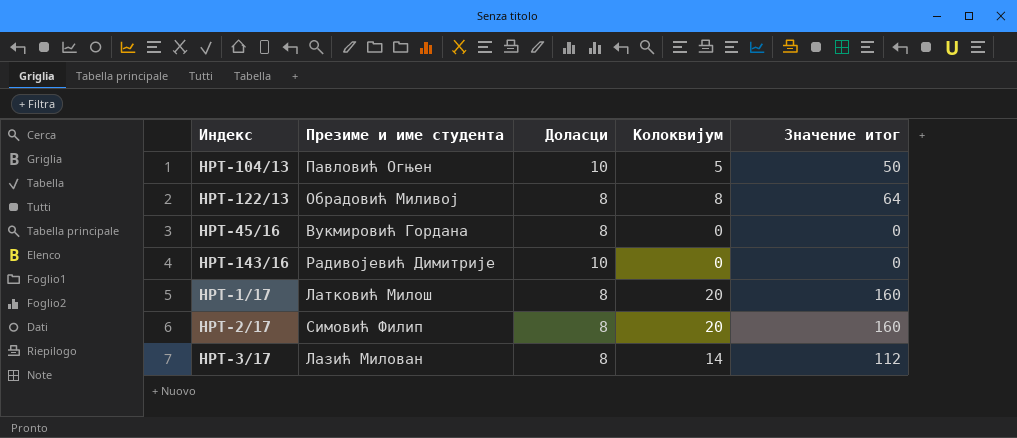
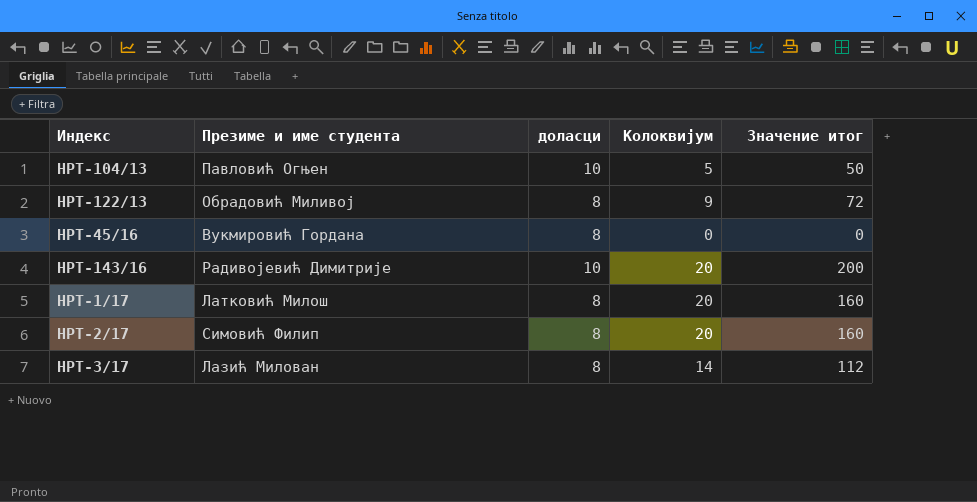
column name: Доласци -> доласци
НРТ-122/13 | Колоквијум: 8 -> 9
НРТ-122/13 | Значение итог: 64 -> 72
НРТ-143/16 | Колоквијум: 0 -> 20
НРТ-143/16 | Значение итог: 0 -> 200

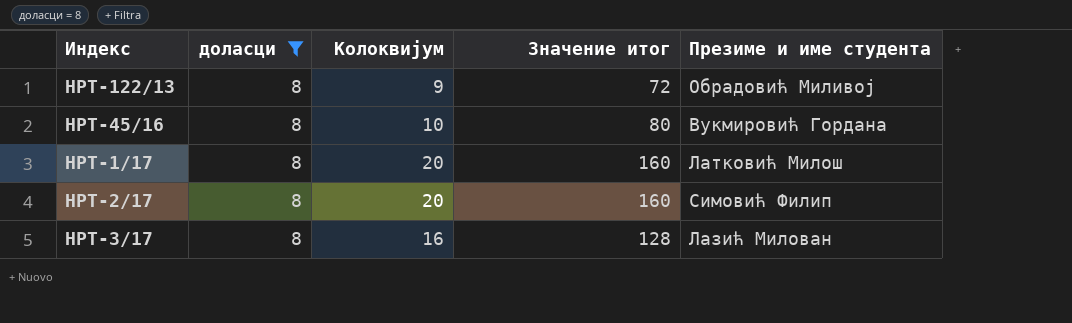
filter: none -> доласци = 8
column Презиме и име студента | position: 2 -> 5
НРТ-45/16 | Колоквијум: 0 -> 10
НРТ-45/16 | Значение итог: 0 -> 80
НРТ-3/17 | Колоквијум: 14 -> 16
НРТ-3/17 | Значение итог: 112 -> 128

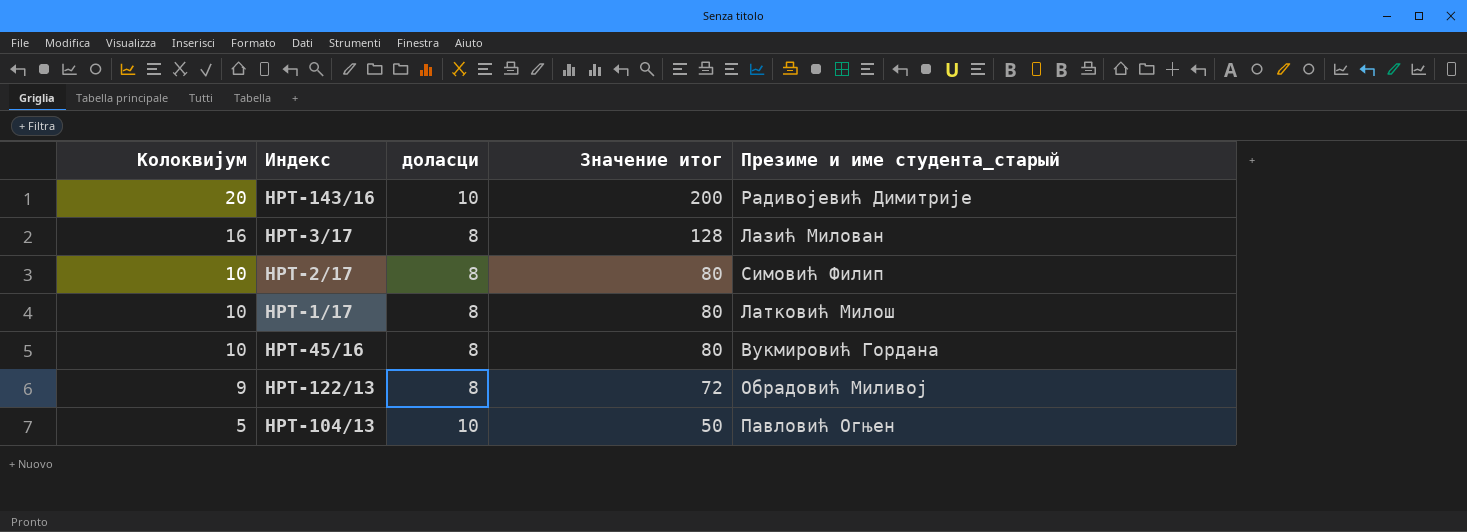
filter: доласци = 8 -> none
row order: none -> Колоквијум descending
column Колоквијум | position: 3 -> 1
column name: Презиме и име студента -> Презиме и име студента_старый
НРТ-2/17 | Колоквијум: 20 -> 10
НРТ-2/17 | Значение итог: 160 -> 80
НРТ-1/17 | Колоквијум: 20 -> 10
НРТ-1/17 | Значение итог: 160 -> 80

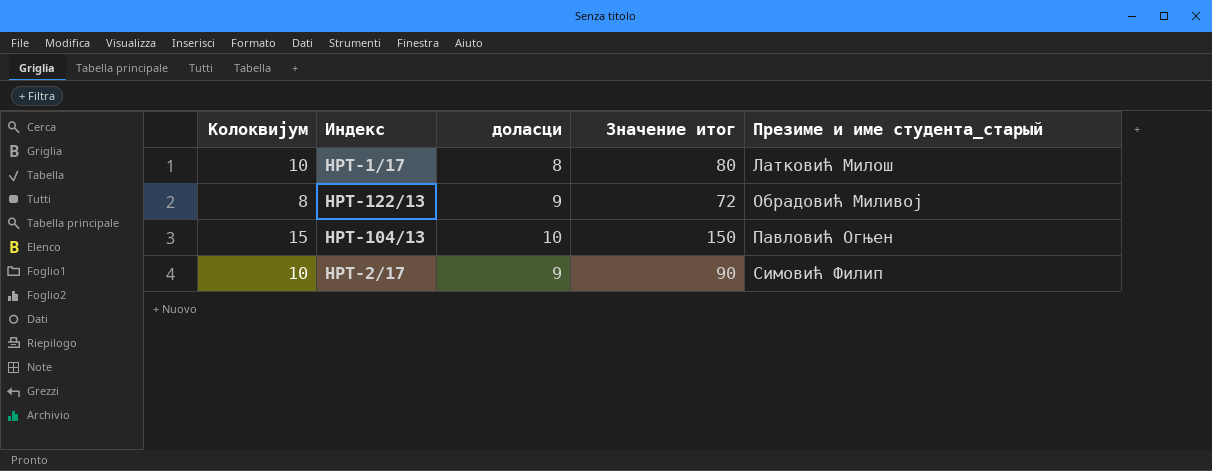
row order: Колоквијум descending -> Презиме и име студента_старый ascending
row НРТ-143/16: 20 | 10 | 200 | Радивојевић Димитрије -> none
row НРТ-3/17: 16 | 8 | 128 | Лазић Милован -> none
row НРТ-45/16: 10 | 8 | 80 | Вукмировић Гордана -> none
НРТ-122/13 | Колоквијум: 9 -> 8
НРТ-122/13 | доласци: 8 -> 9
НРТ-104/13 | Колоквијум: 5 -> 15
НРТ-104/13 | Значение итог: 50 -> 150
НРТ-2/17 | доласци: 8 -> 9
НРТ-2/17 | Значение итог: 80 -> 90

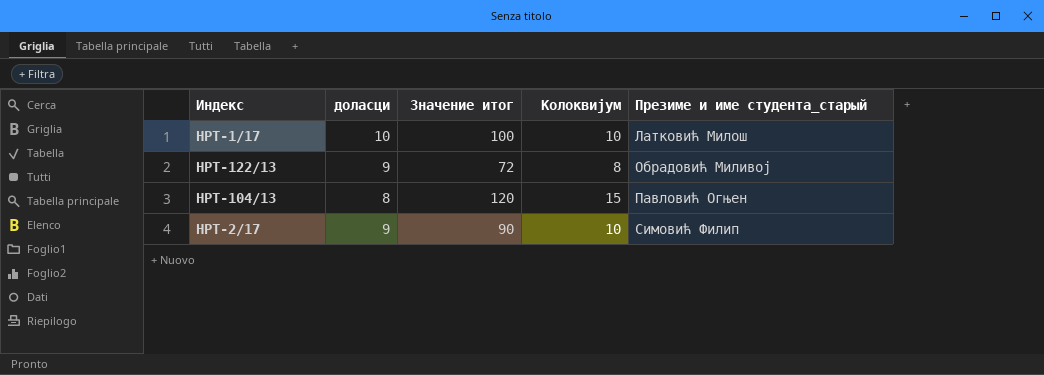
column Колоквијум | position: 1 -> 4
НРТ-1/17 | доласци: 8 -> 10
НРТ-1/17 | Значение итог: 80 -> 100
НРТ-104/13 | доласци: 10 -> 8
НРТ-104/13 | Значение итог: 150 -> 120

